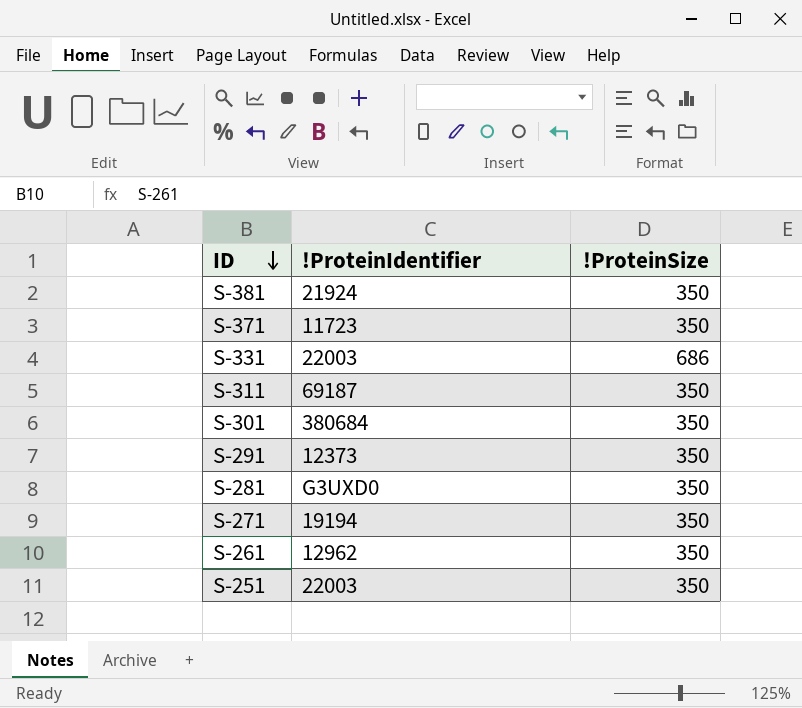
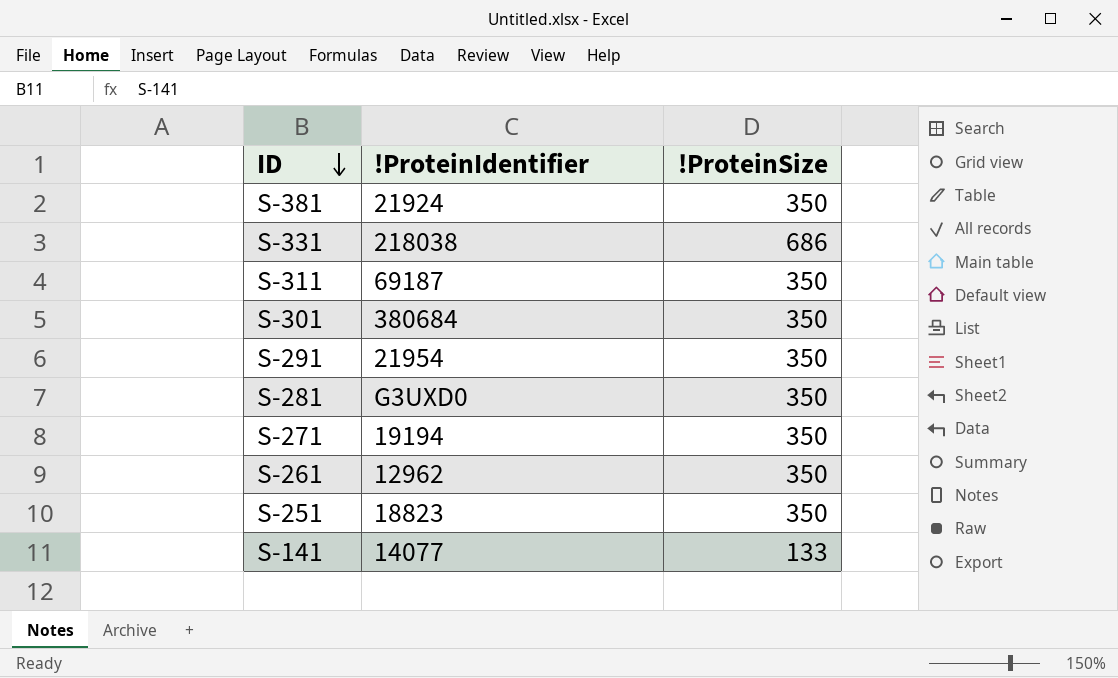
row S-371: 11723 | 350 -> none
S-331 | !ProteinIdentifier: 22003 -> 218038
S-291 | !ProteinIdentifier: 12373 -> 21954
S-251 | !ProteinIdentifier: 22003 -> 18823
row S-141: none -> 14077 | 133

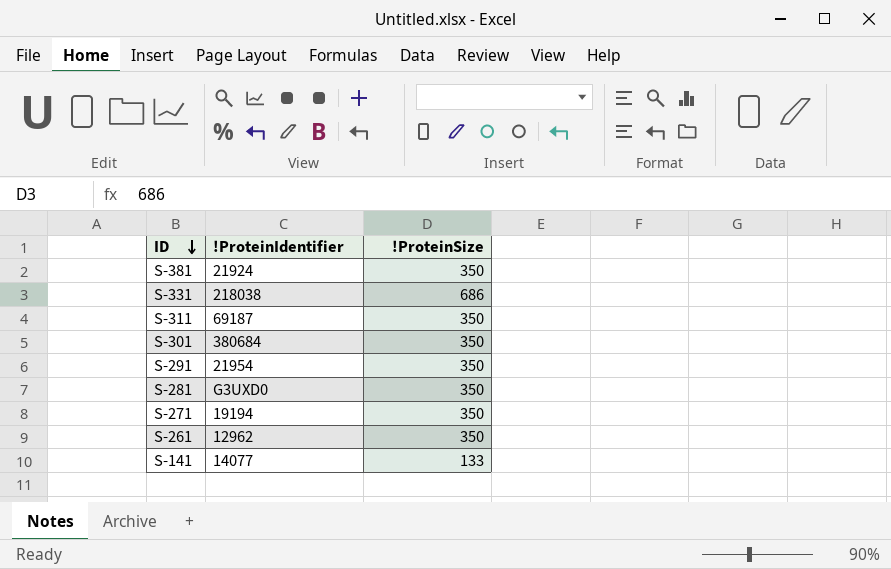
row S-251: 18823 | 350 -> none

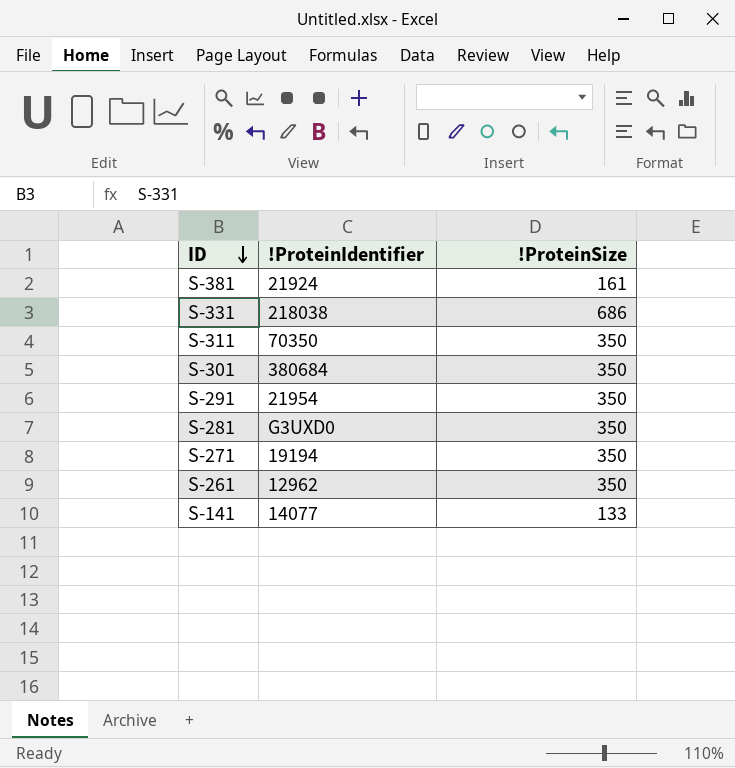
S-381 | !ProteinSize: 350 -> 161
S-311 | !ProteinIdentifier: 69187 -> 70350

